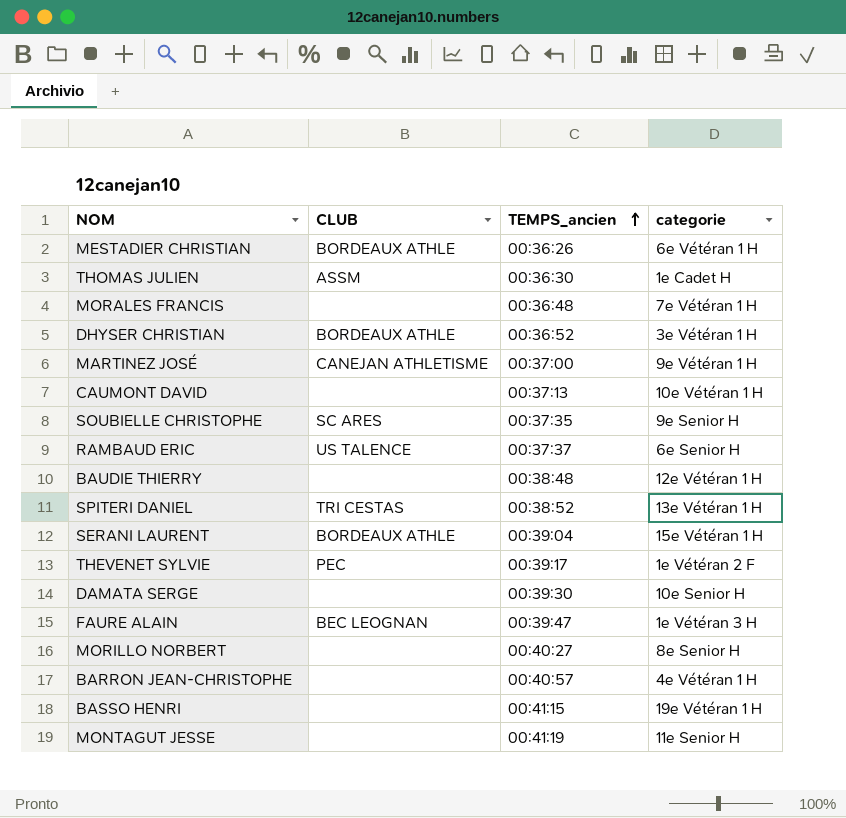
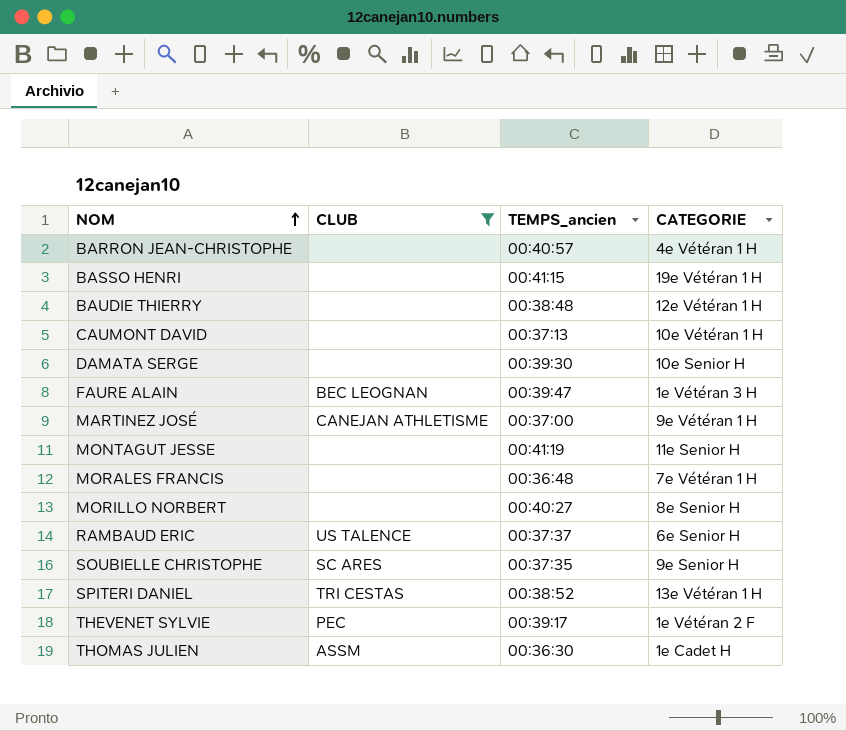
filter: none -> CLUB != BORDEAUX ATHLE
row order: TEMPS_ancien ascending -> NOM ascending
column name: categorie -> CATEGORIE

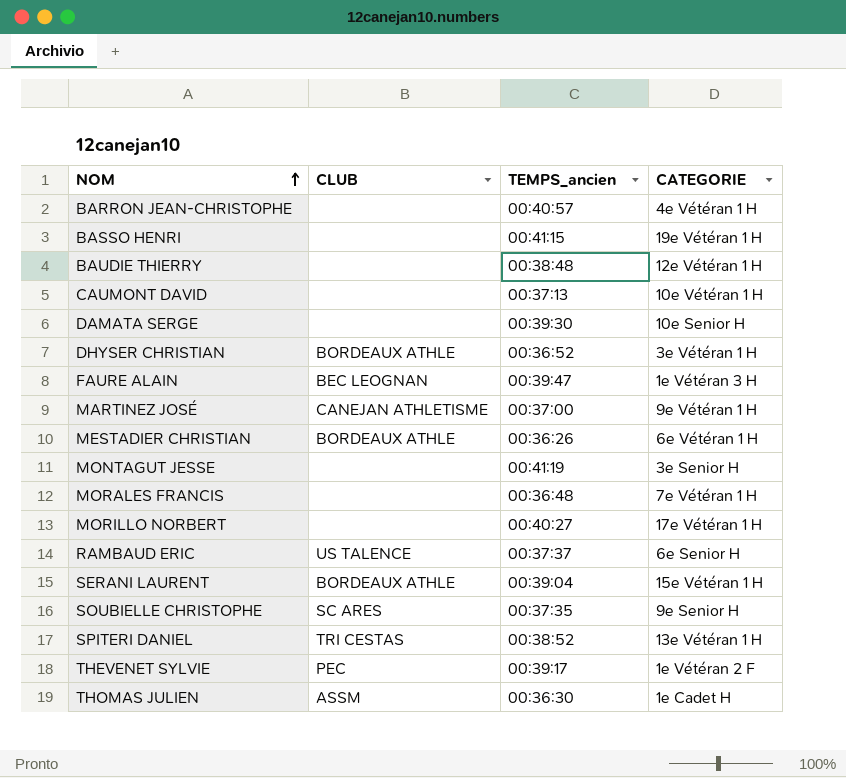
filter: CLUB != BORDEAUX ATHLE -> none
MONTAGUT JESSE | CATEGORIE: 11e Senior H -> 3e Senior H
MORILLO NORBERT | CATEGORIE: 8e Senior H -> 17e Vétéran 1 H

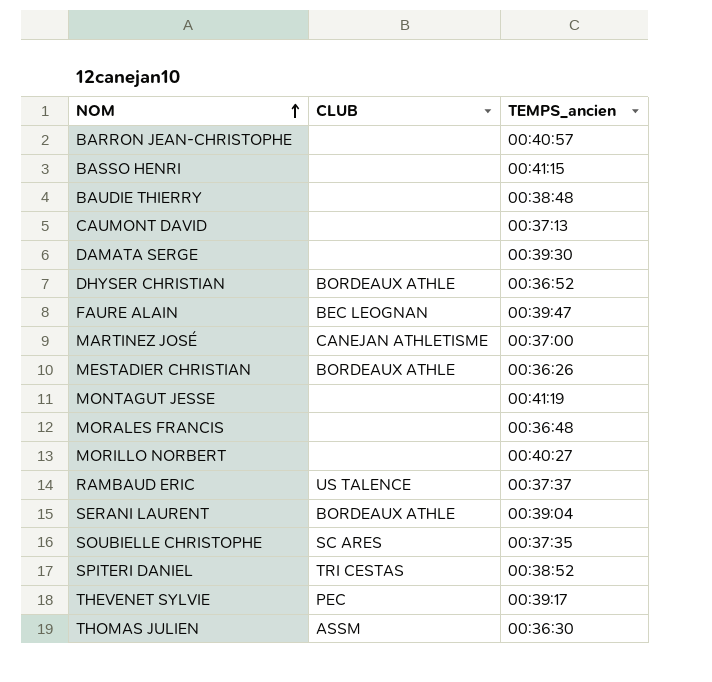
column CATEGORIE | position: 4 -> none

